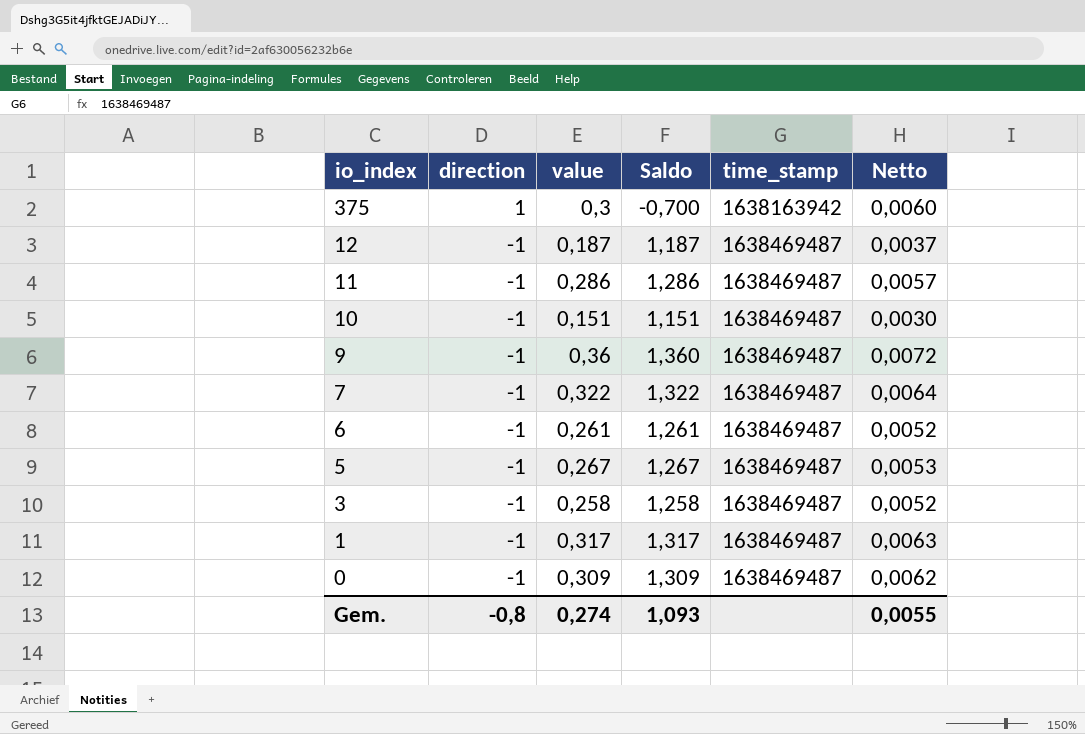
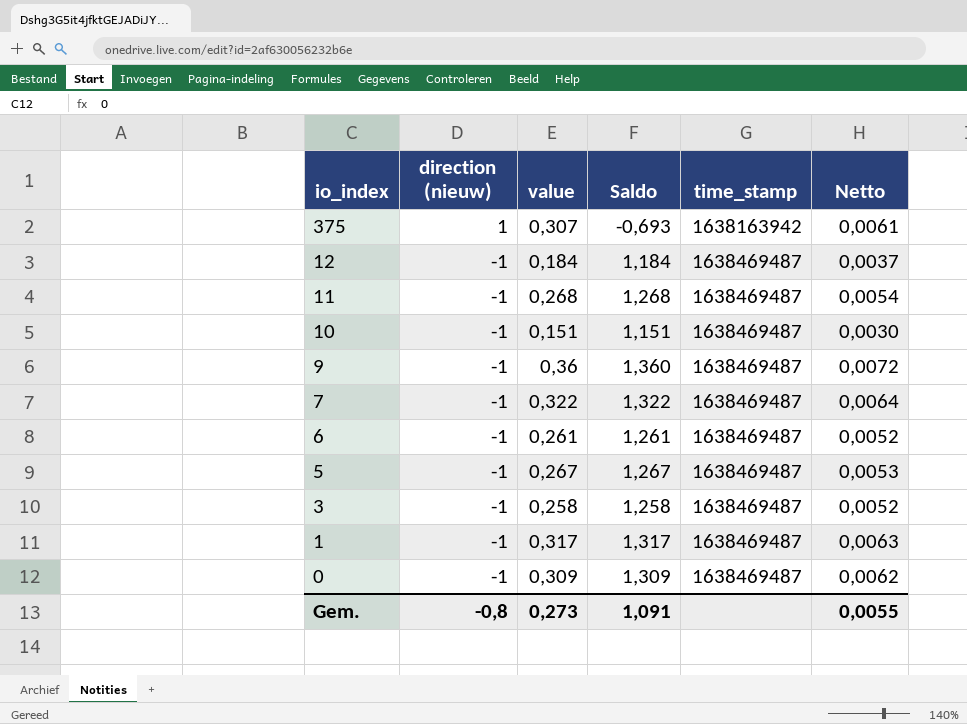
column name: direction -> direction (nieuw)
375 | value: 0,3 -> 0,307
375 | Saldo: -0,700 -> -0,693
375 | Netto: 0,0060 -> 0,0061
12 | value: 0,187 -> 0,184
12 | Saldo: 1,187 -> 1,184
11 | value: 0,286 -> 0,268
11 | Saldo: 1,286 -> 1,268
11 | Netto: 0,0057 -> 0,0054
Gem. | value: 0,274 -> 0,273
Gem. | Saldo: 1,093 -> 1,091

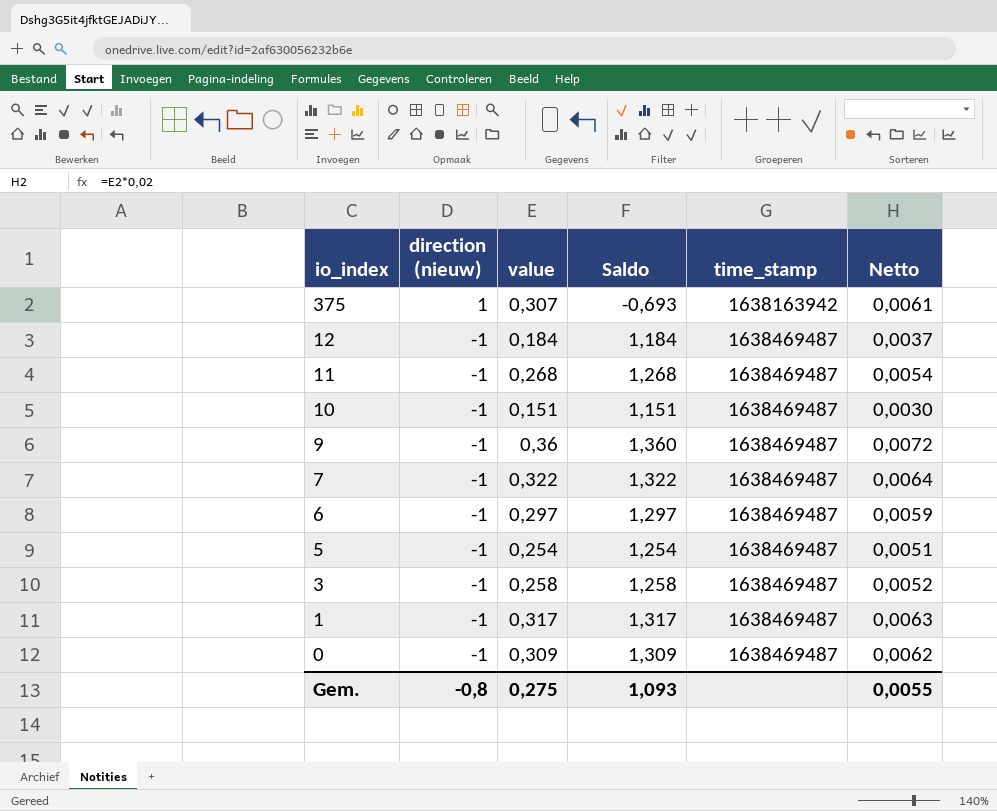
6 | value: 0,261 -> 0,297
6 | Saldo: 1,261 -> 1,297
6 | Netto: 0,0052 -> 0,0059
5 | value: 0,267 -> 0,254
5 | Saldo: 1,267 -> 1,254
5 | Netto: 0,0053 -> 0,0051
Gem. | value: 0,273 -> 0,275
Gem. | Saldo: 1,091 -> 1,093

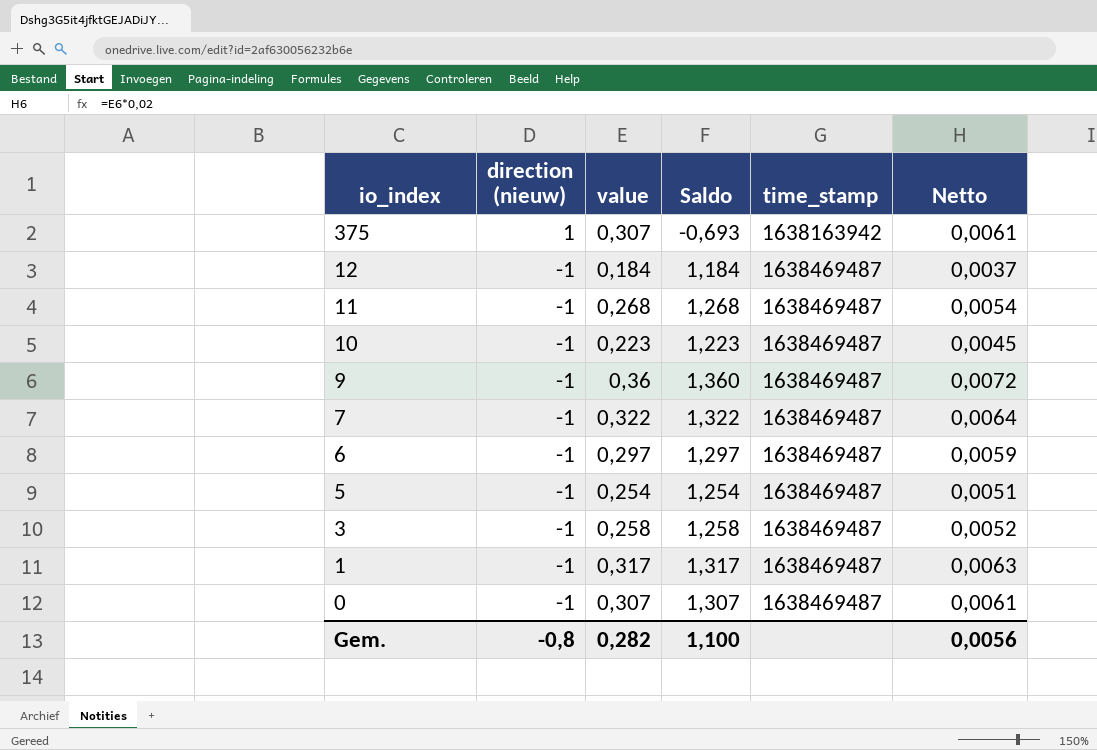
10 | value: 0,151 -> 0,223
10 | Saldo: 1,151 -> 1,223
10 | Netto: 0,0030 -> 0,0045
0 | value: 0,309 -> 0,307
0 | Saldo: 1,309 -> 1,307
0 | Netto: 0,0062 -> 0,0061
Gem. | value: 0,275 -> 0,282
Gem. | Saldo: 1,093 -> 1,100
Gem. | Netto: 0,0055 -> 0,0056

